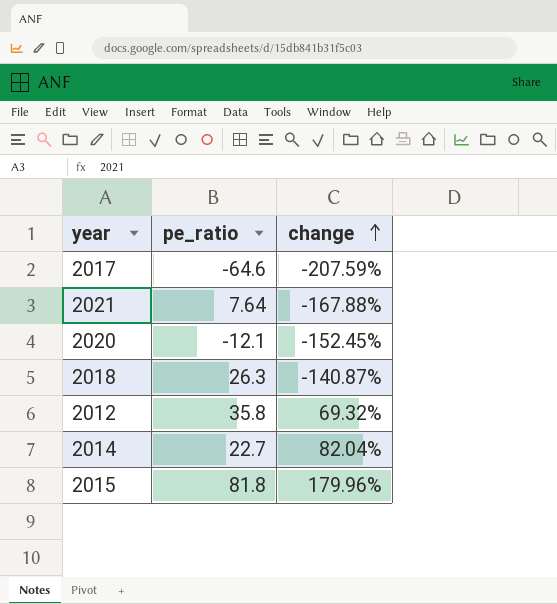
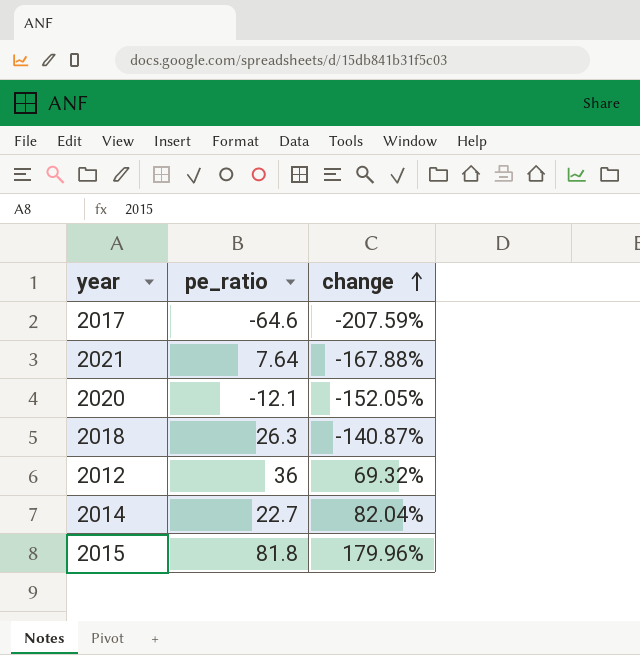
2020 | change: -152.45% -> -152.05%
2012 | pe_ratio: 35.8 -> 36

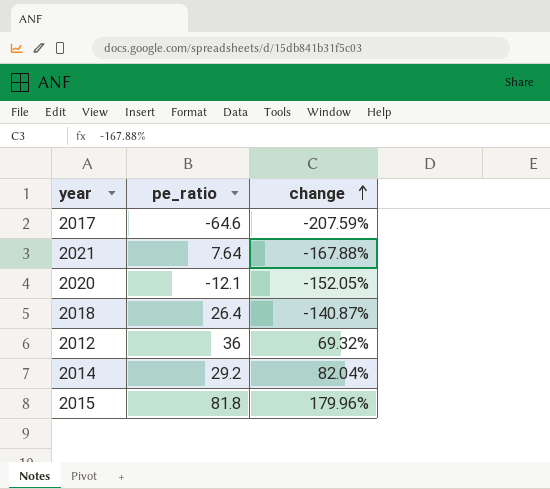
2018 | pe_ratio: 26.3 -> 26.4
2014 | pe_ratio: 22.7 -> 29.2

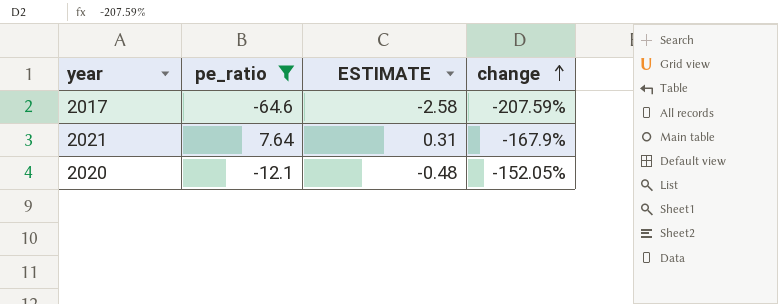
filter: none -> pe_ratio <= 7.64
column ESTIMATE | formula: none -> [pe_ratio] * 0.04
2021 | change: -167.88% -> -167.9%

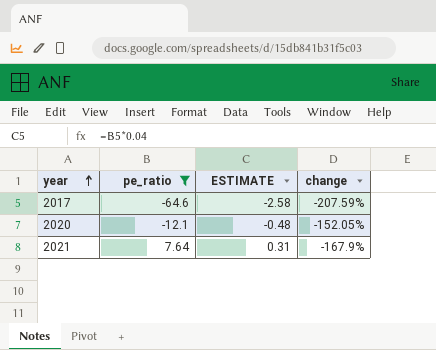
row order: change ascending -> year ascending

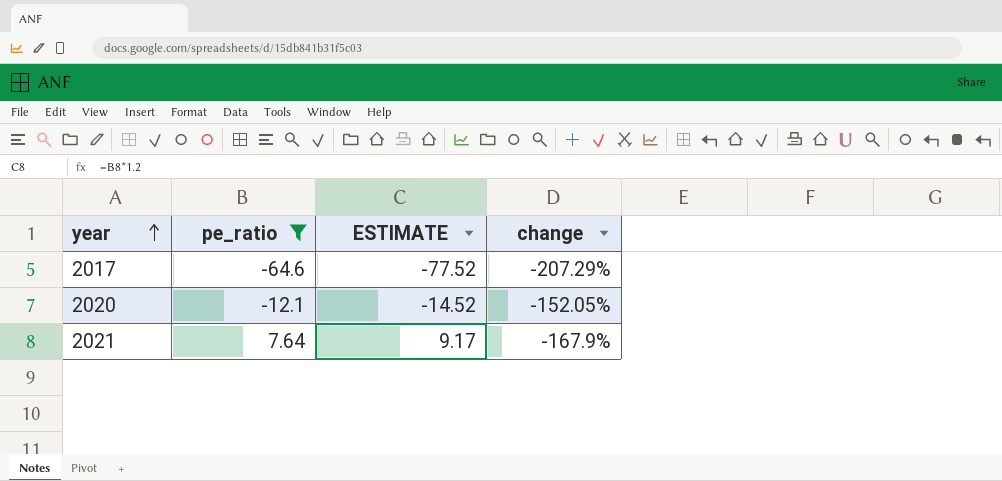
column ESTIMATE | formula: [pe_ratio] * 0.04 -> [pe_ratio] * 1.2
2017 | change: -207.59% -> -207.29%

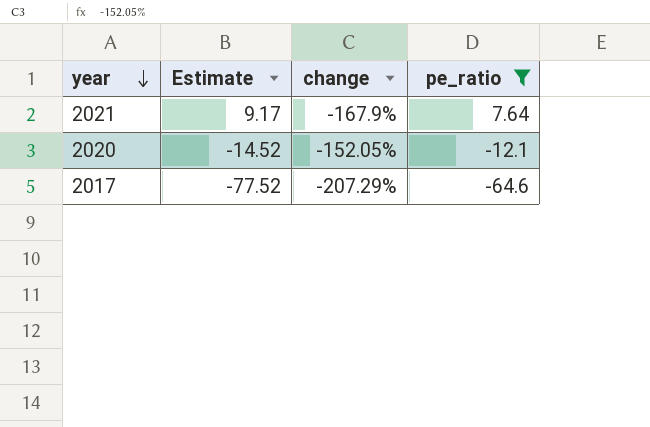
row order: year ascending -> year descending
column name: ESTIMATE -> Estimate
column pe_ratio | position: 2 -> 4

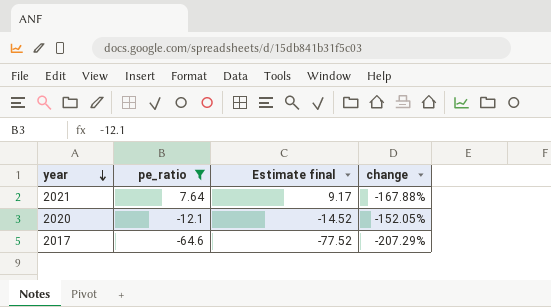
column pe_ratio | position: 4 -> 2
column name: Estimate -> Estimate final
2021 | change: -167.9% -> -167.88%

